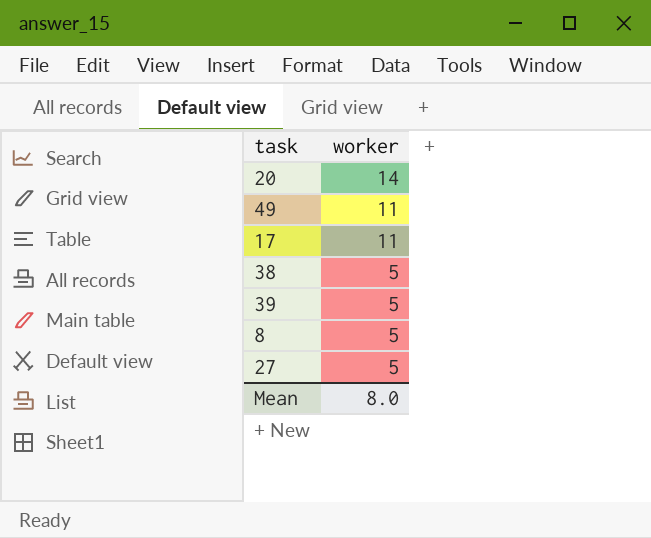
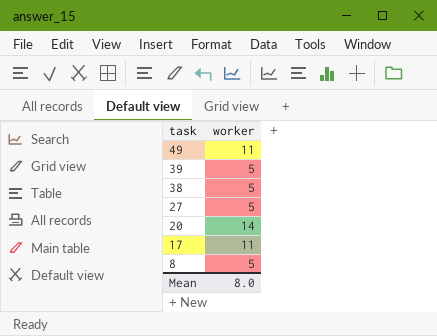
row order: worker descending -> task descending

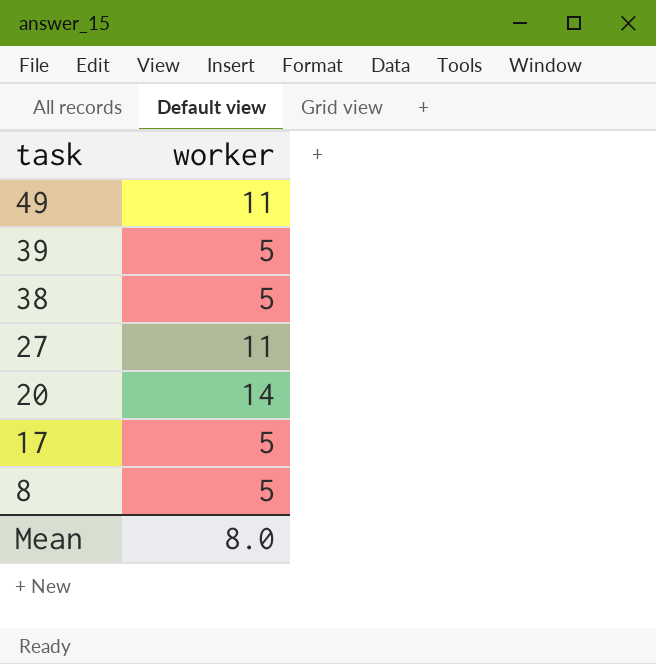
27 | worker: 5 -> 11
17 | worker: 11 -> 5

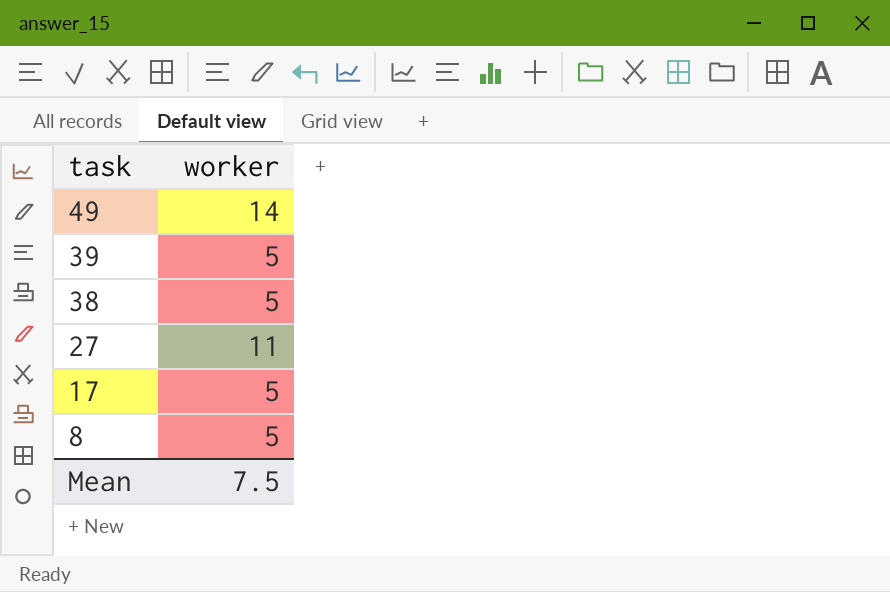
row 20: 14 -> none
49 | worker: 11 -> 14
Mean | worker: 8.0 -> 7.5

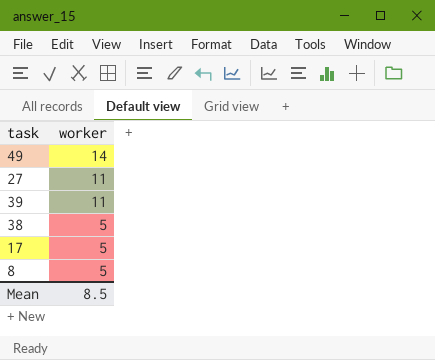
row order: task descending -> worker descending
39 | worker: 5 -> 11
Mean | worker: 7.5 -> 8.5

